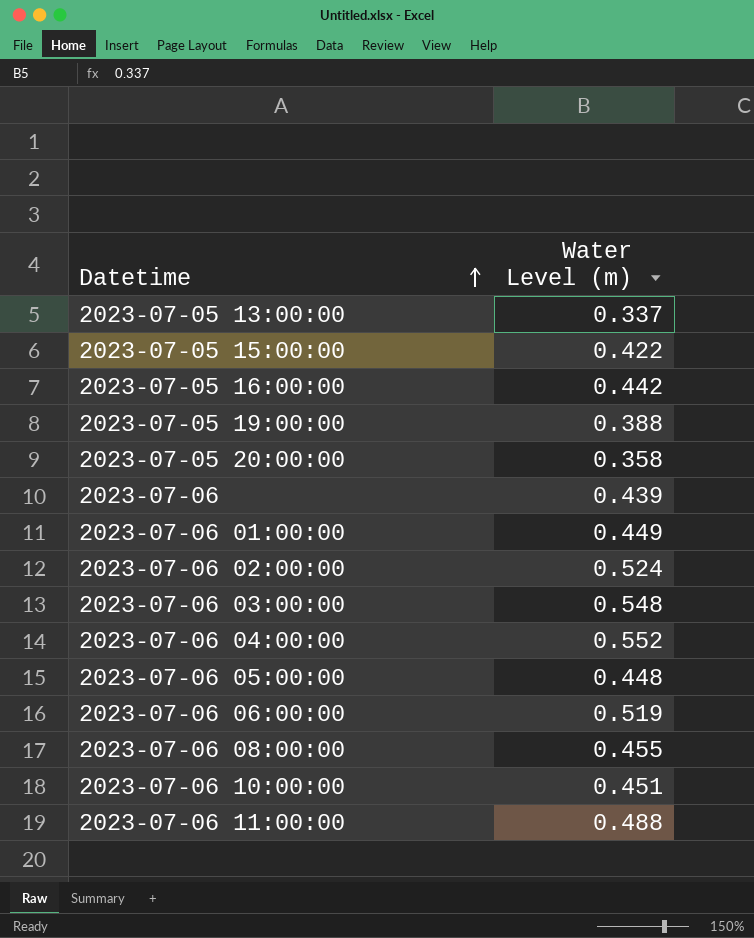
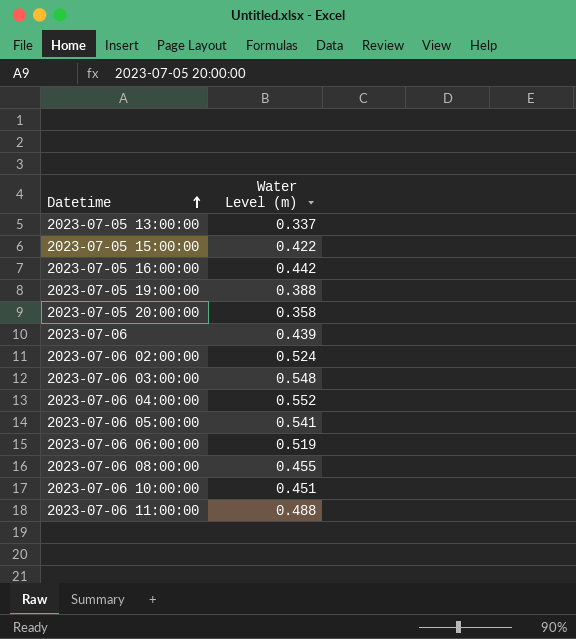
row 2023-07-06 01:00:00: 0.449 -> none
2023-07-06 05:00:00 | Water Level (m): 0.448 -> 0.541

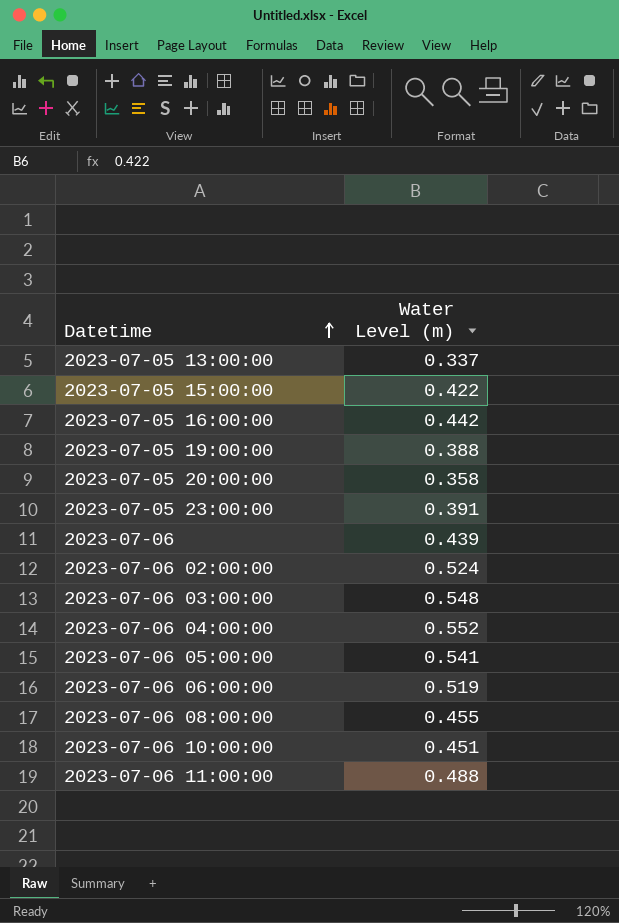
row 2023-07-05 23:00:00: none -> 0.391

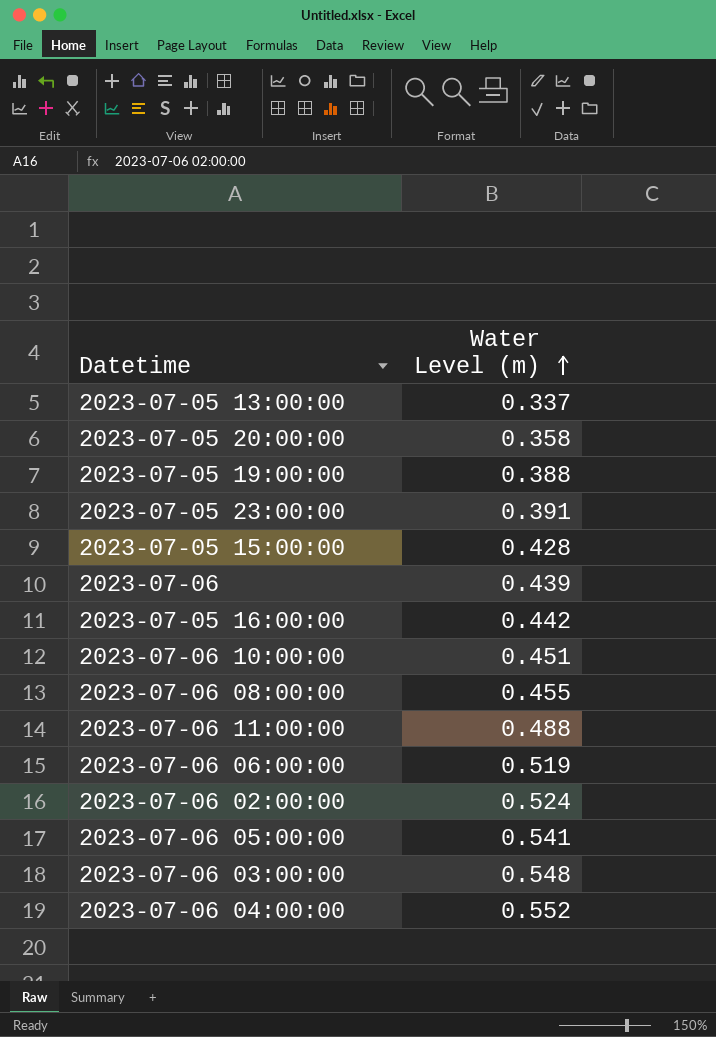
row order: Datetime ascending -> Water Level (m) ascending
2023-07-05 15:00:00 | Water Level (m): 0.422 -> 0.428

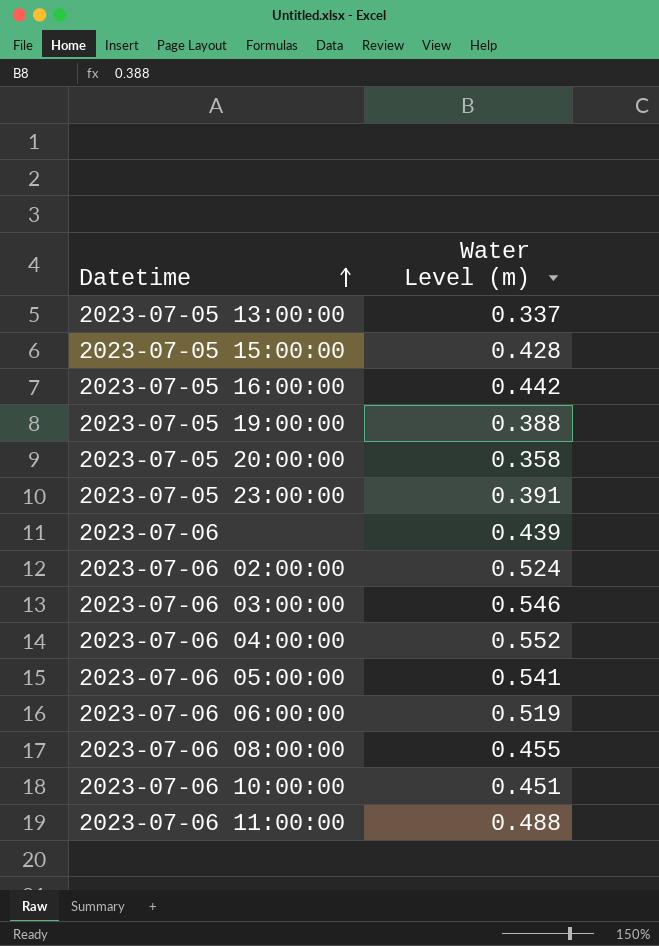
row order: Water Level (m) ascending -> Datetime ascending
2023-07-06 03:00:00 | Water Level (m): 0.548 -> 0.546

